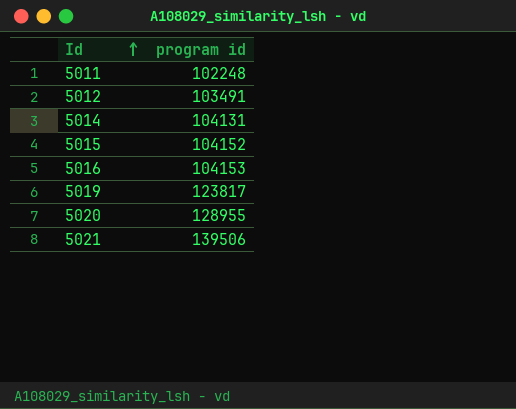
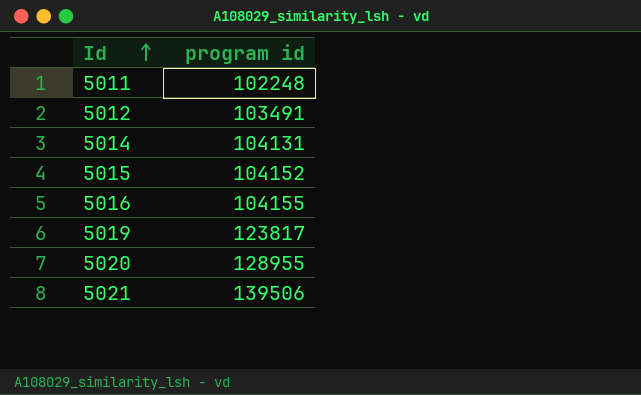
5016 | program id: 104153 -> 104155

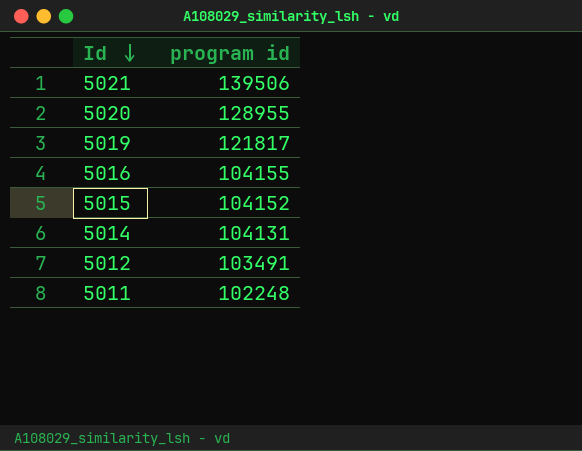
row order: Id ascending -> Id descending
5019 | program id: 123817 -> 121817

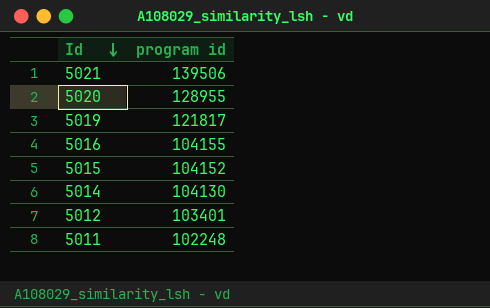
5014 | program id: 104131 -> 104130
5012 | program id: 103491 -> 103401

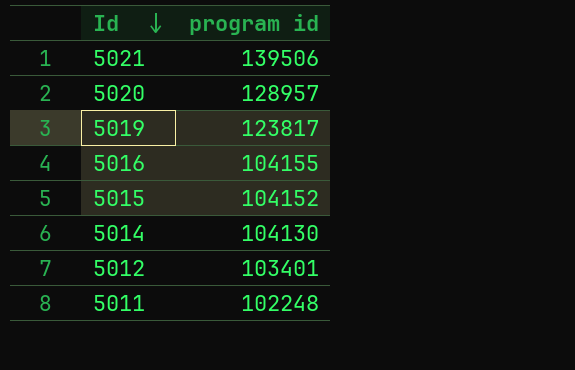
5020 | program id: 128955 -> 128957
5019 | program id: 121817 -> 123817

